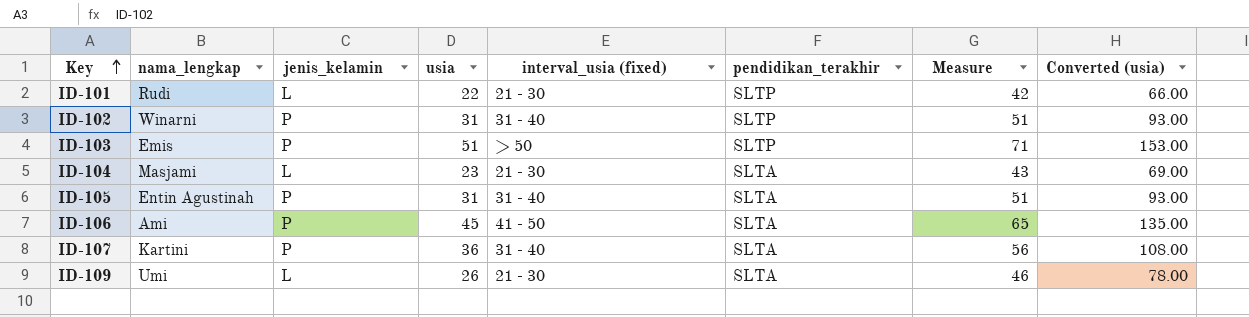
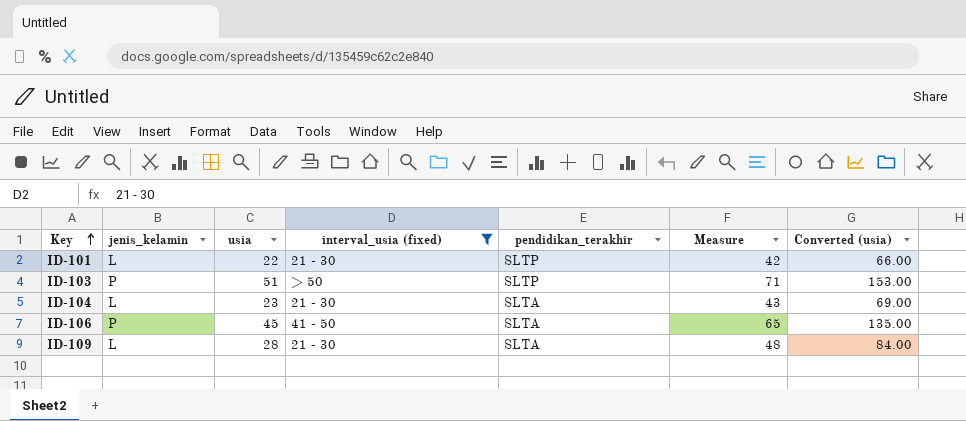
filter: none -> interval_usia (fixed) != 31 - 40
column nama_lengkap | position: 2 -> none
ID-109 | usia: 26 -> 28
ID-109 | Measure: 46 -> 48
ID-109 | Converted (usia): 78.00 -> 84.00

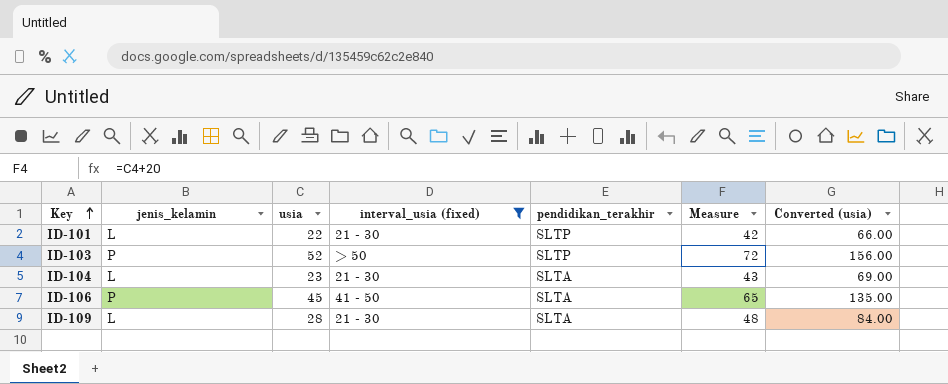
ID-103 | usia: 51 -> 52
ID-103 | Measure: 71 -> 72
ID-103 | Converted (usia): 153.00 -> 156.00

